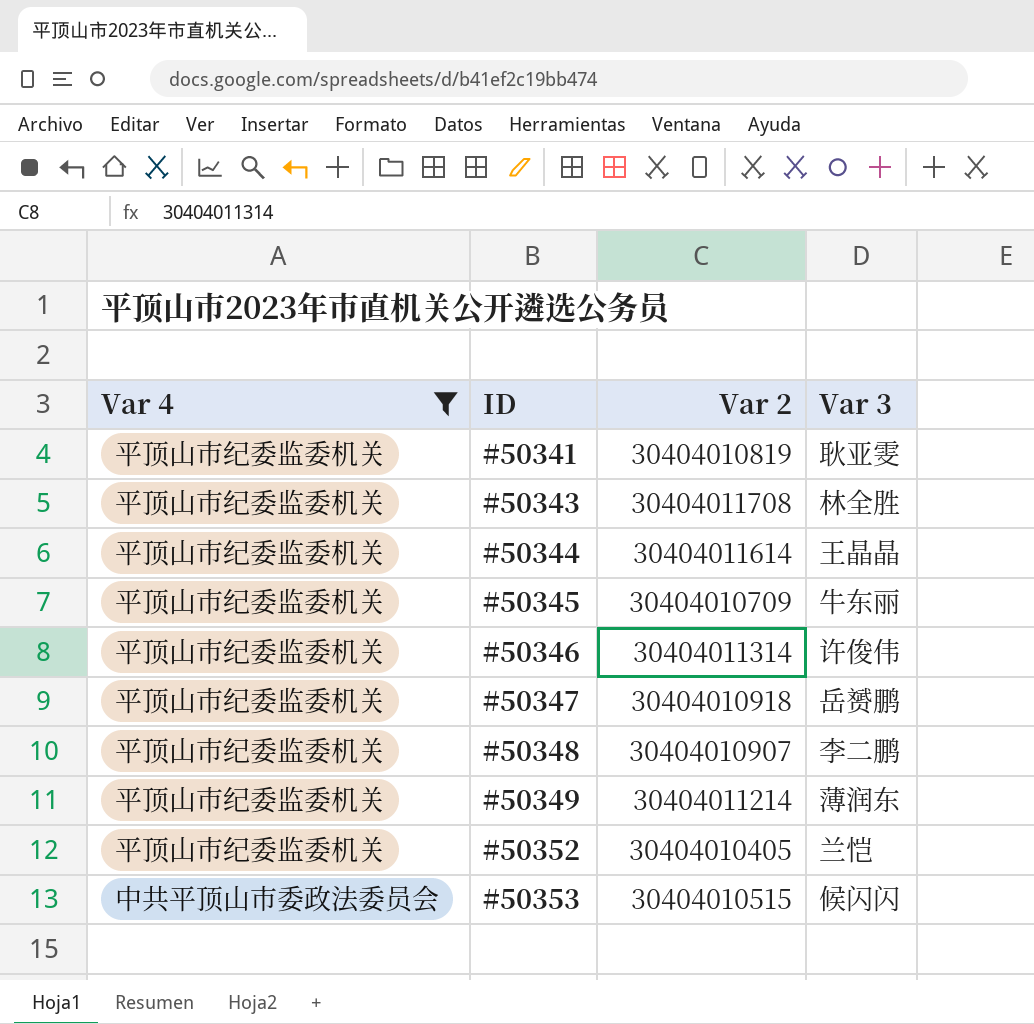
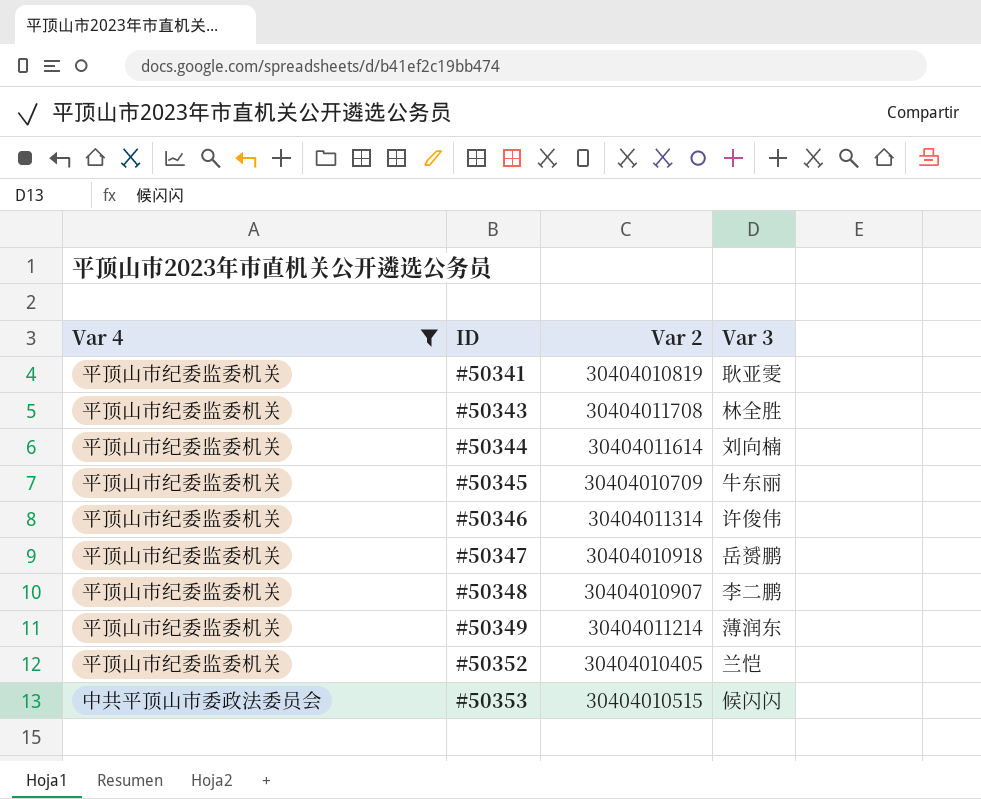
#50344 | Var 3: 王晶晶 -> 刘向楠

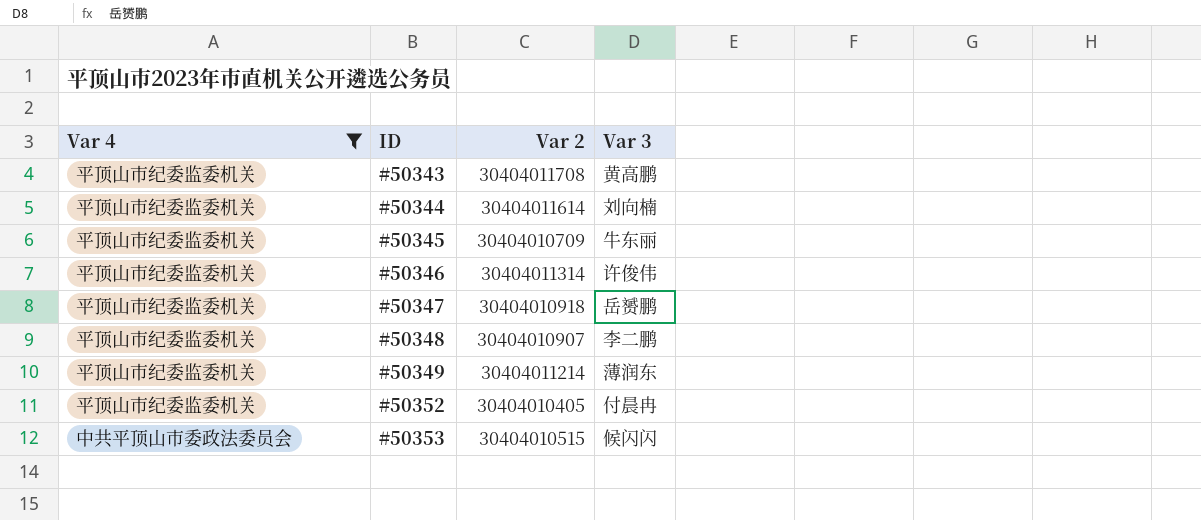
row #50341: 平顶山市纪委监委机关 | 30404010819 | 耿亚雯 -> none
#50343 | Var 3: 林全胜 -> 黄高鹏
#50352 | Var 3: 兰恺 -> 付晨冉

